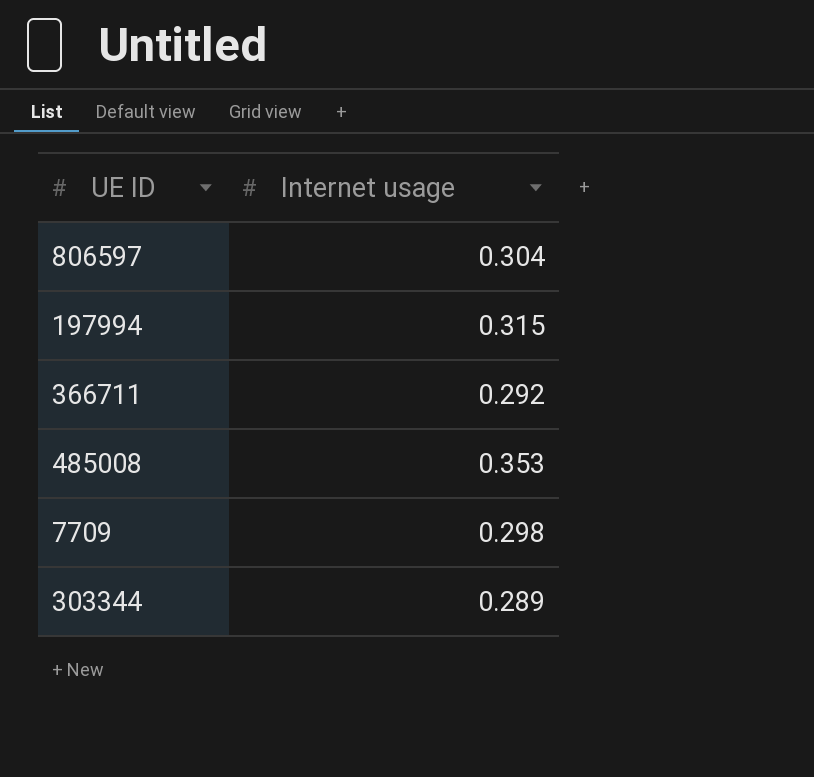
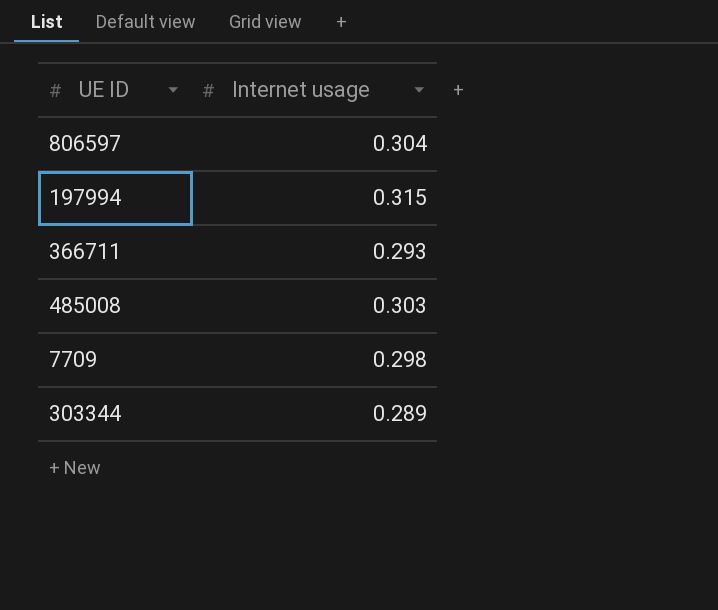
366711 | Internet usage: 0.292 -> 0.293
485008 | Internet usage: 0.353 -> 0.303

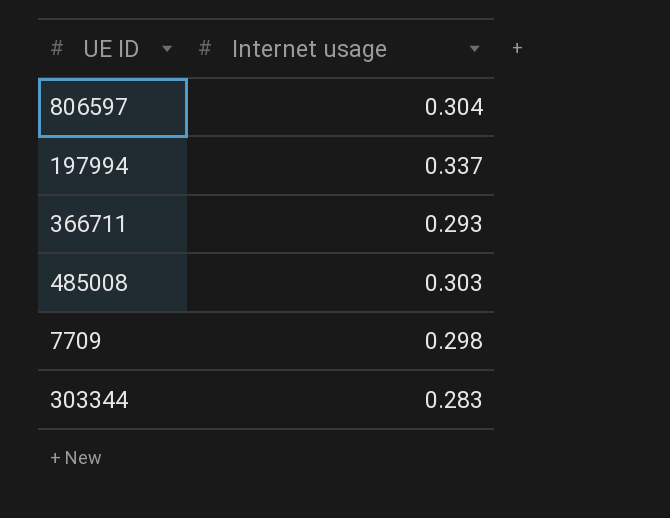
197994 | Internet usage: 0.315 -> 0.337
303344 | Internet usage: 0.289 -> 0.283

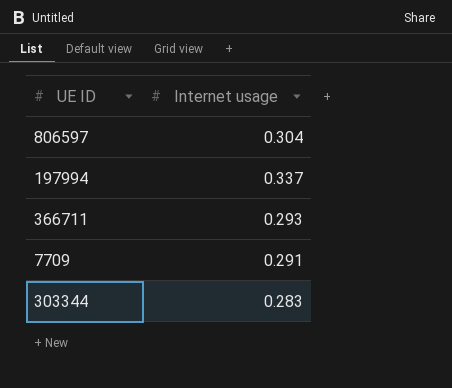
row 485008: 0.303 -> none
7709 | Internet usage: 0.298 -> 0.291

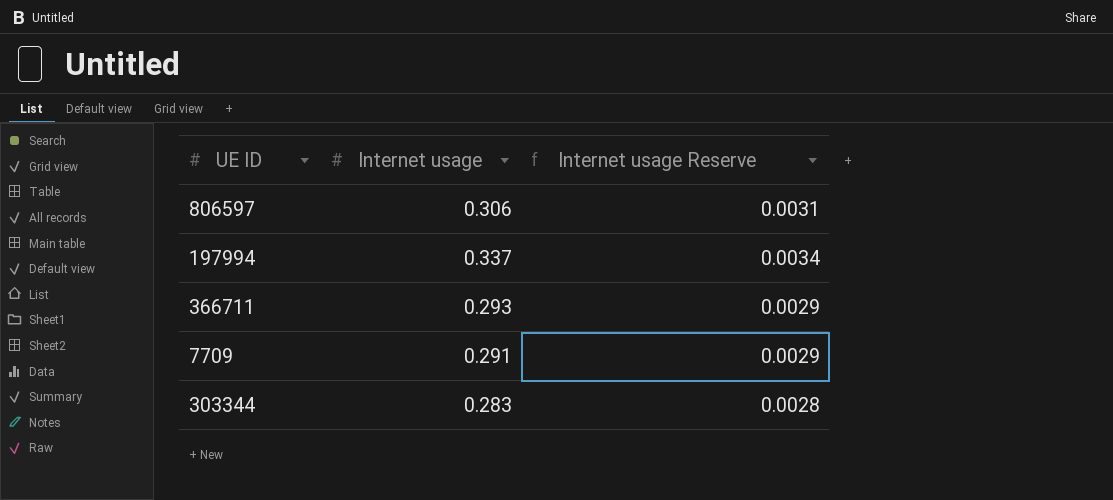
column Internet usage Reserve | formula: none -> [Internet usage] * 0.01
806597 | Internet usage: 0.304 -> 0.306

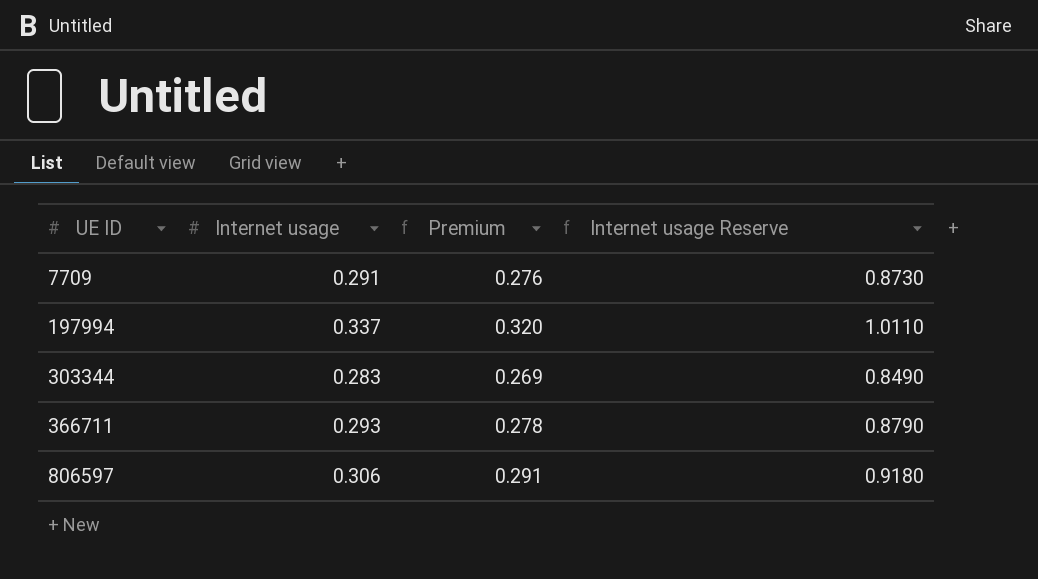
row order: none -> UE ID ascending
column Premium | formula: none -> [Internet usage] * 0.95
column Internet usage Reserve | formula: [Internet usage] * 0.01 -> [Internet usage] * 3

